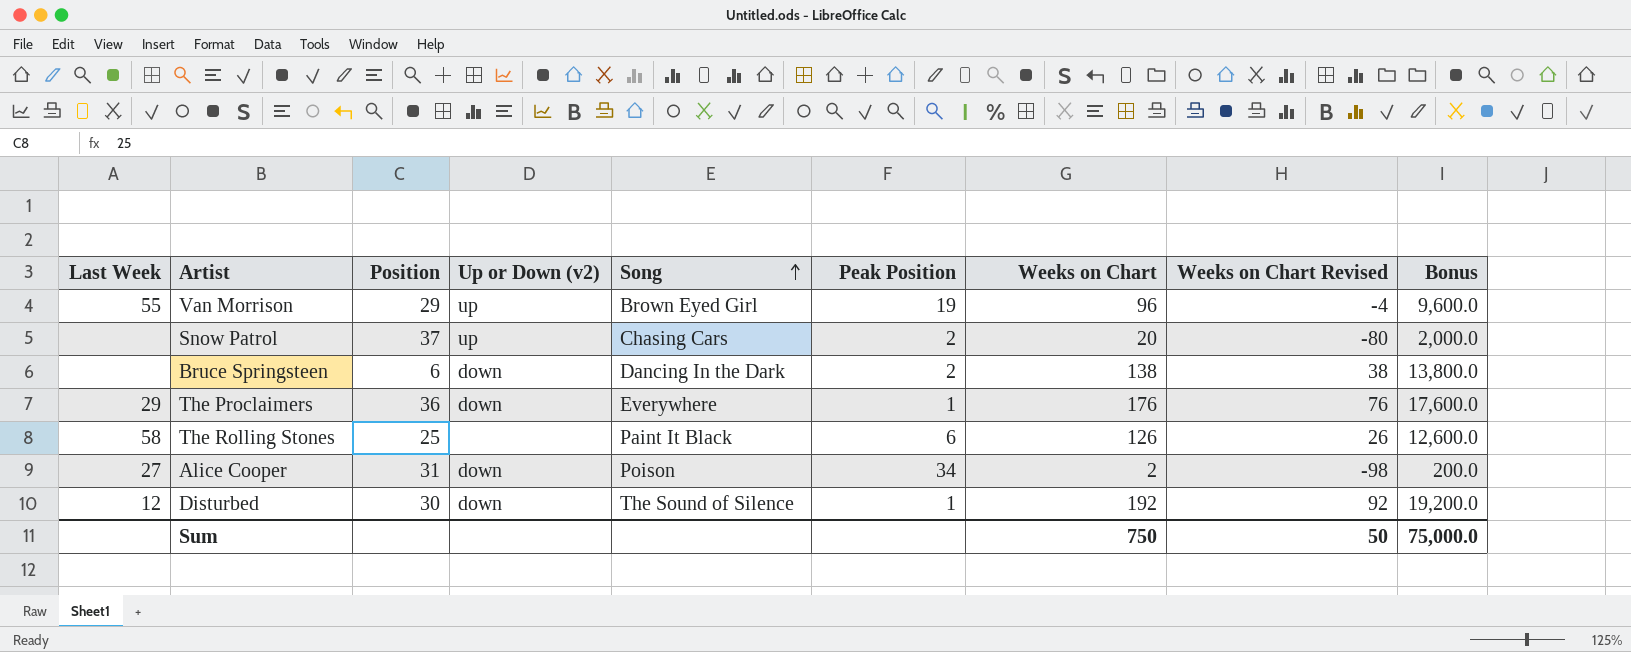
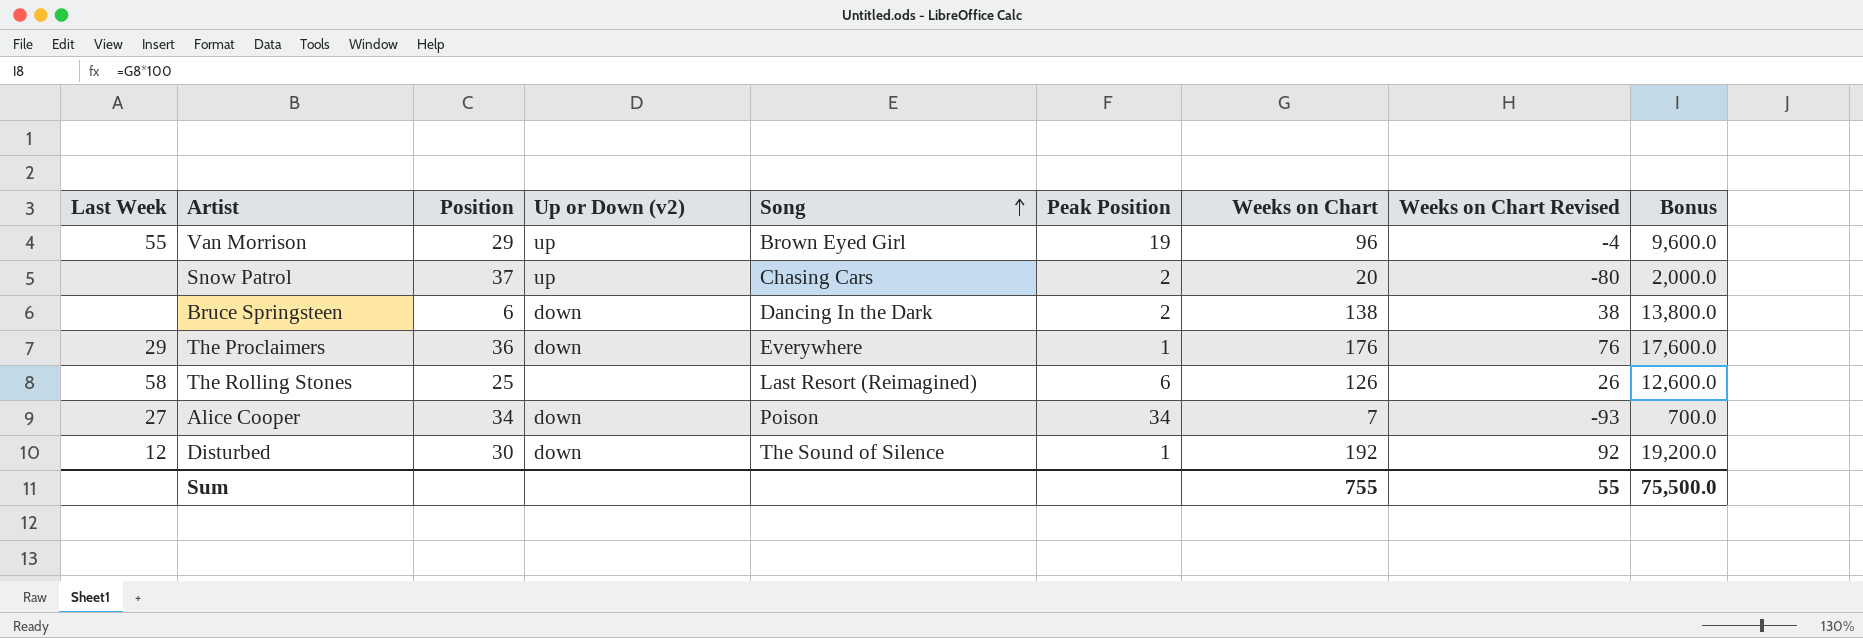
The Rolling Stones | Song: Paint It Black -> Last Resort (Reimagined)
Alice Cooper | Position: 31 -> 34
Alice Cooper | Weeks on Chart: 2 -> 7
Alice Cooper | Weeks on Chart Revised: -98 -> -93
Alice Cooper | Bonus: 200.0 -> 700.0
Sum | Weeks on Chart: 750 -> 755
Sum | Weeks on Chart Revised: 50 -> 55
Sum | Bonus: 75,000.0 -> 75,500.0

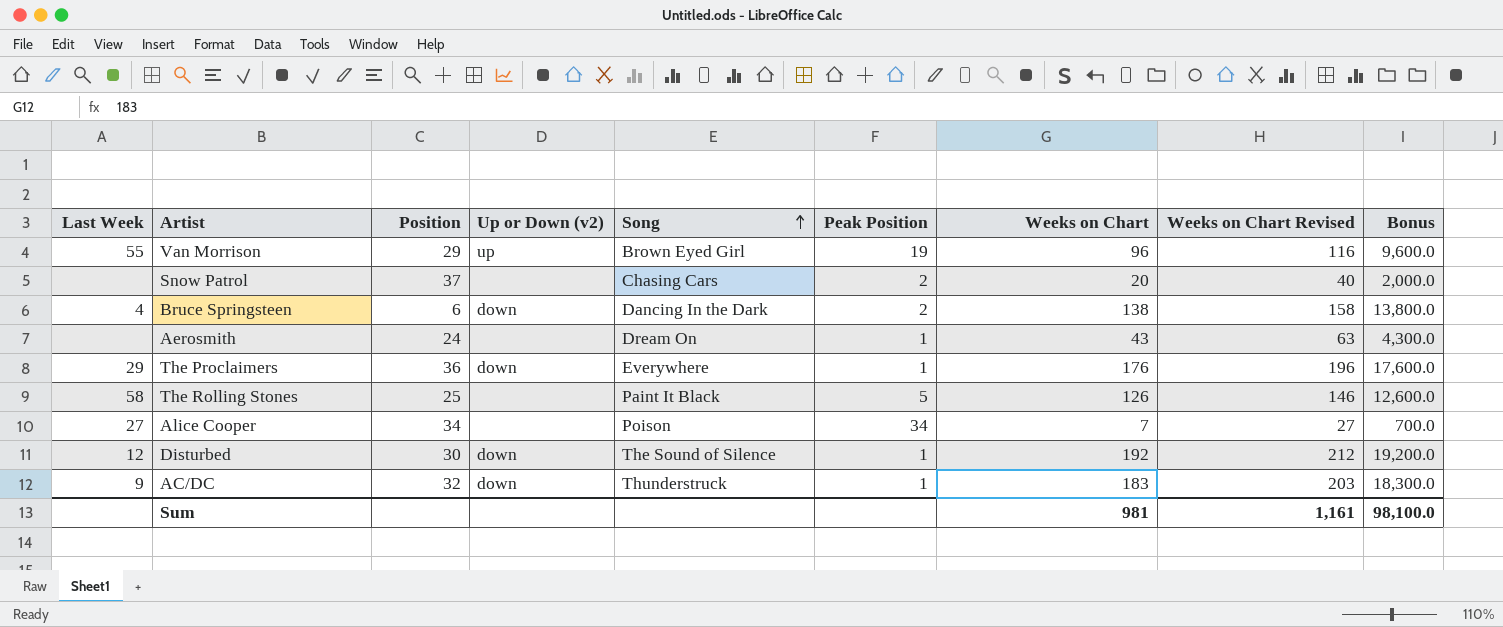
column Weeks on Chart Revised | formula: [Weeks on Chart] - 100 -> [Weeks on Chart] + 20
Snow Patrol | Up or Down (v2): up -> none
Bruce Springsteen | Last Week: none -> 4
row Aerosmith: none -> none | 24 | none | Dream On | 1 | 43 | 63 | 4,300.0
The Rolling Stones | Song: Last Resort (Reimagined) -> Paint It Black
The Rolling Stones | Peak Position: 6 -> 5
Alice Cooper | Up or Down (v2): down -> none
row AC/DC: none -> 9 | 32 | down | Thunderstruck | 1 | 183 | 203 | 18,300.0
Sum | Weeks on Chart: 755 -> 981
Sum | Weeks on Chart Revised: 55 -> 1,161
Sum | Bonus: 75,500.0 -> 98,100.0

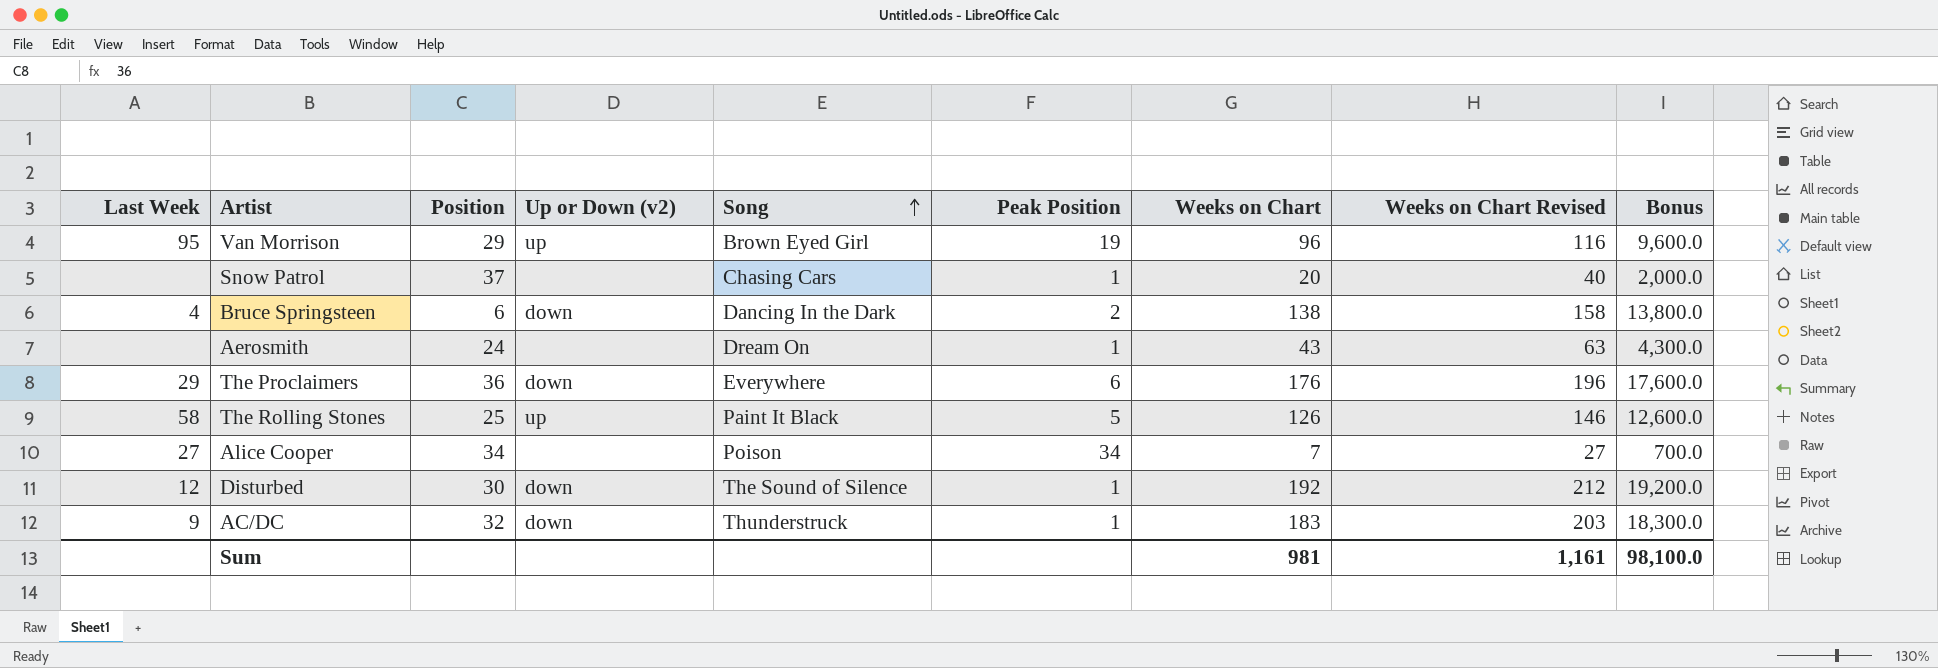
Van Morrison | Last Week: 55 -> 95
Snow Patrol | Peak Position: 2 -> 1
The Proclaimers | Peak Position: 1 -> 6
The Rolling Stones | Up or Down (v2): none -> up

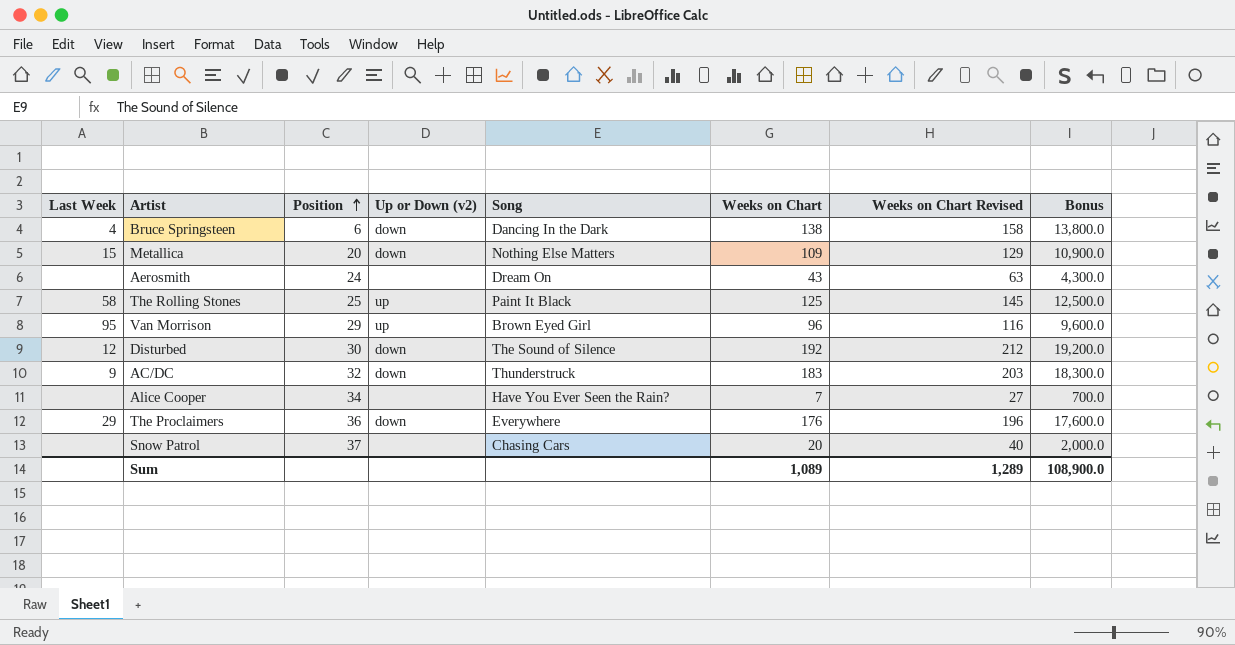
row order: Song ascending -> Position ascending
column Peak Position | position: 6 -> none
row Metallica: none -> 15 | 20 | down | Nothing Else Matters | 109 | 129 | 10,900.0
The Rolling Stones | Weeks on Chart: 126 -> 125
The Rolling Stones | Weeks on Chart Revised: 146 -> 145
The Rolling Stones | Bonus: 12,600.0 -> 12,500.0
Alice Cooper | Last Week: 27 -> none
Alice Cooper | Song: Poison -> Have You Ever Seen the Rain?
Sum | Weeks on Chart: 981 -> 1,089
Sum | Weeks on Chart Revised: 1,161 -> 1,289
Sum | Bonus: 98,100.0 -> 108,900.0

